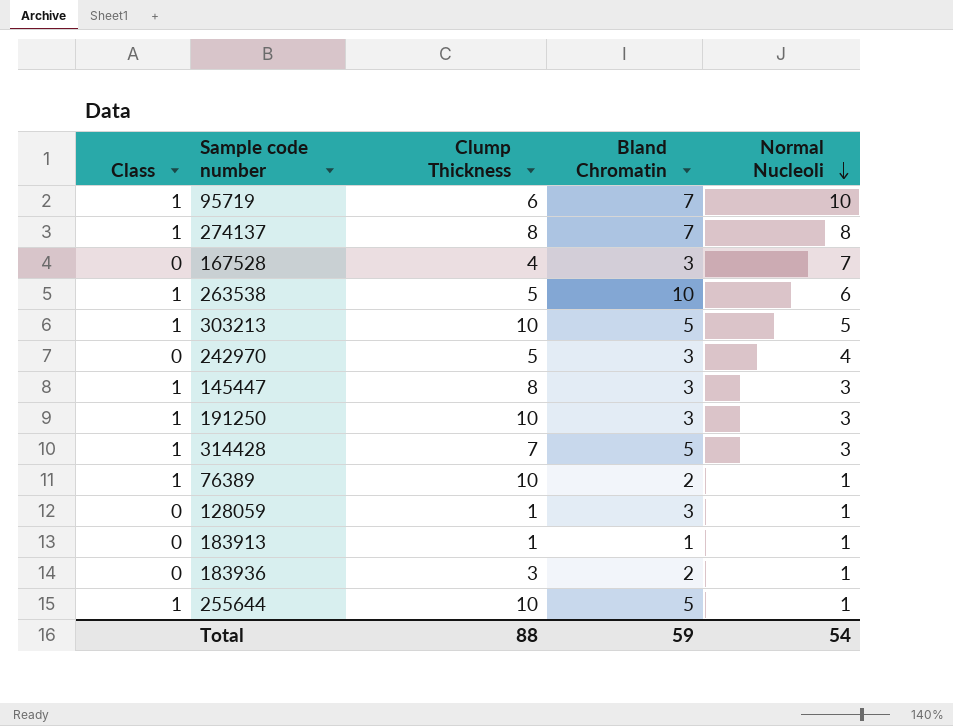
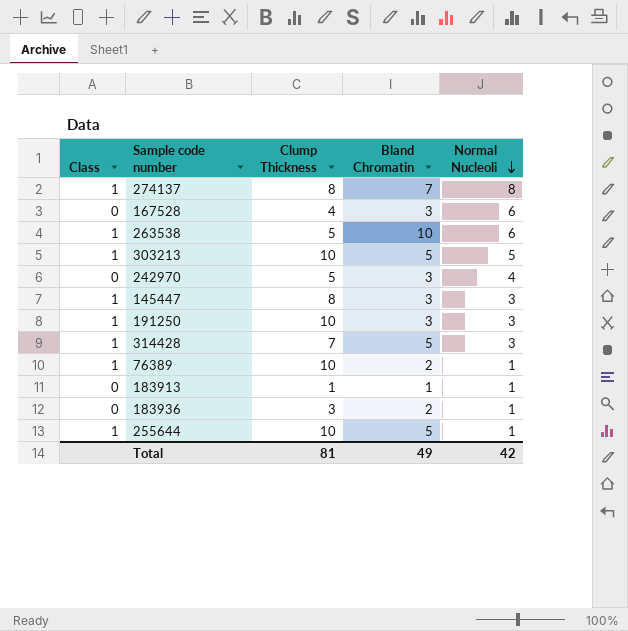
row 95719: 1 | 6 | 7 | 10 -> none
row 128059: 0 | 1 | 3 | 1 -> none
167528 | Normal Nucleoli: 7 -> 6
Total | Clump Thickness: 88 -> 81
Total | Bland Chromatin: 59 -> 49
Total | Normal Nucleoli: 54 -> 42

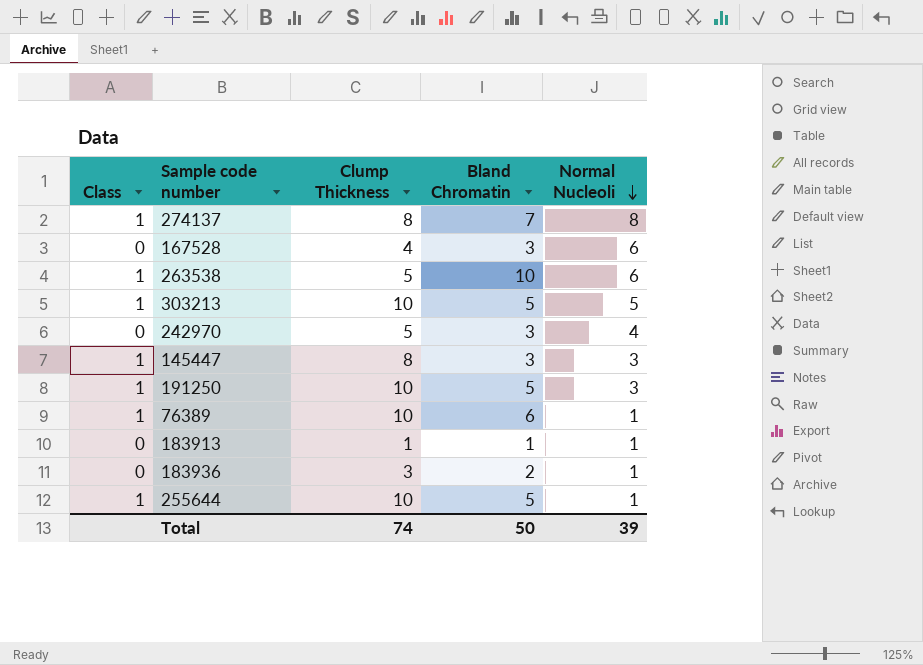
row 314428: 1 | 7 | 5 | 3 -> none
191250 | Bland Chromatin: 3 -> 5
76389 | Bland Chromatin: 2 -> 6
Total | Clump Thickness: 81 -> 74
Total | Bland Chromatin: 49 -> 50
Total | Normal Nucleoli: 42 -> 39

